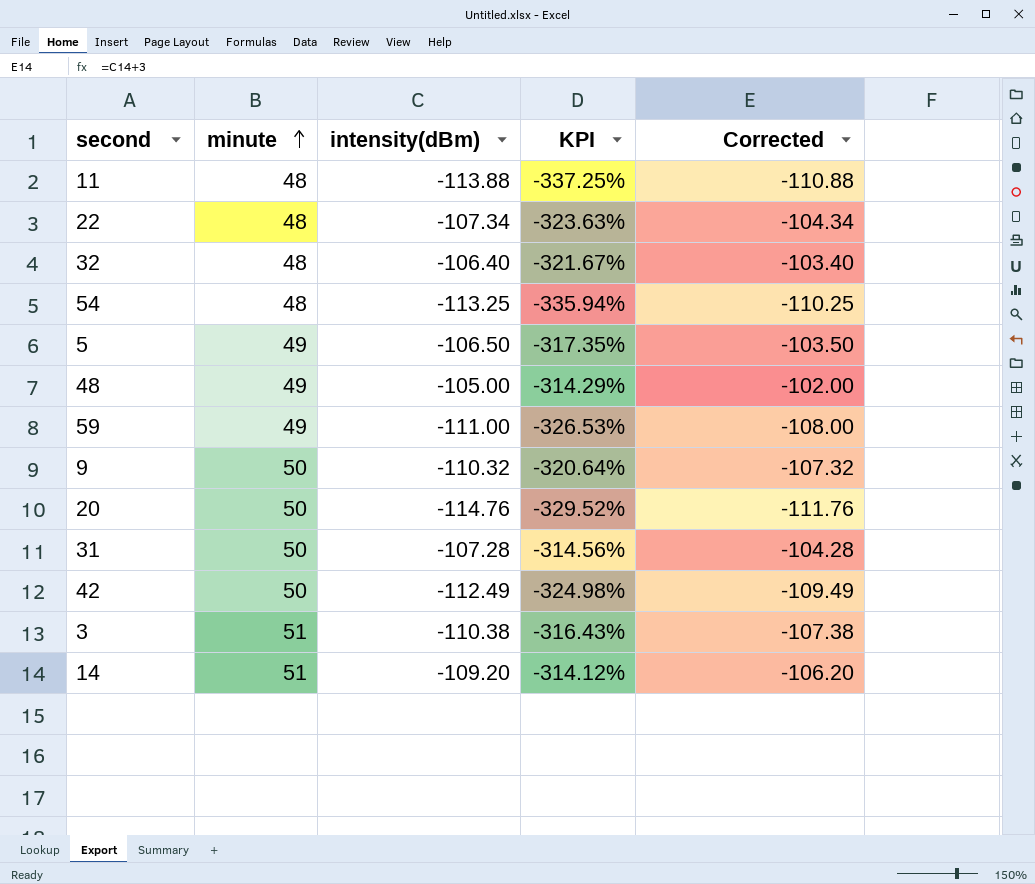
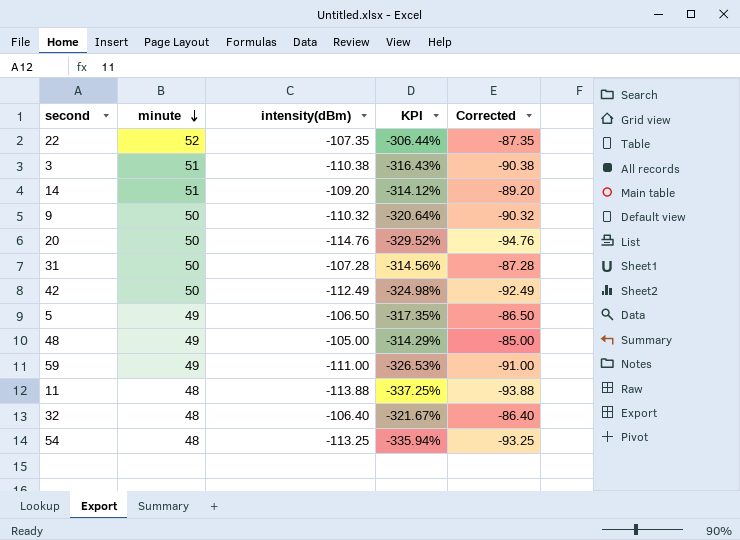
row order: minute ascending -> minute descending
column Corrected | formula: [intensity(dBm)] + 3 -> [intensity(dBm)] + 20
22 | minute: 48 -> 52
22 | intensity(dBm): -107.34 -> -107.35
22 | KPI: -323.63% -> -306.44%

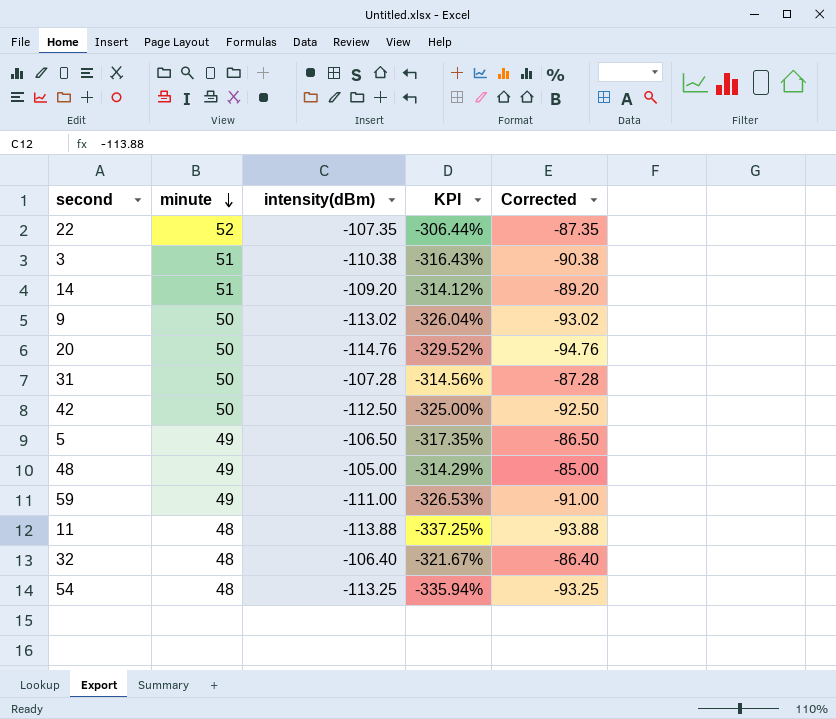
9 | intensity(dBm): -110.32 -> -113.02
9 | KPI: -320.64% -> -326.04%
9 | Corrected: -90.32 -> -93.02
42 | intensity(dBm): -112.49 -> -112.50
42 | KPI: -324.98% -> -325.00%
42 | Corrected: -92.49 -> -92.50

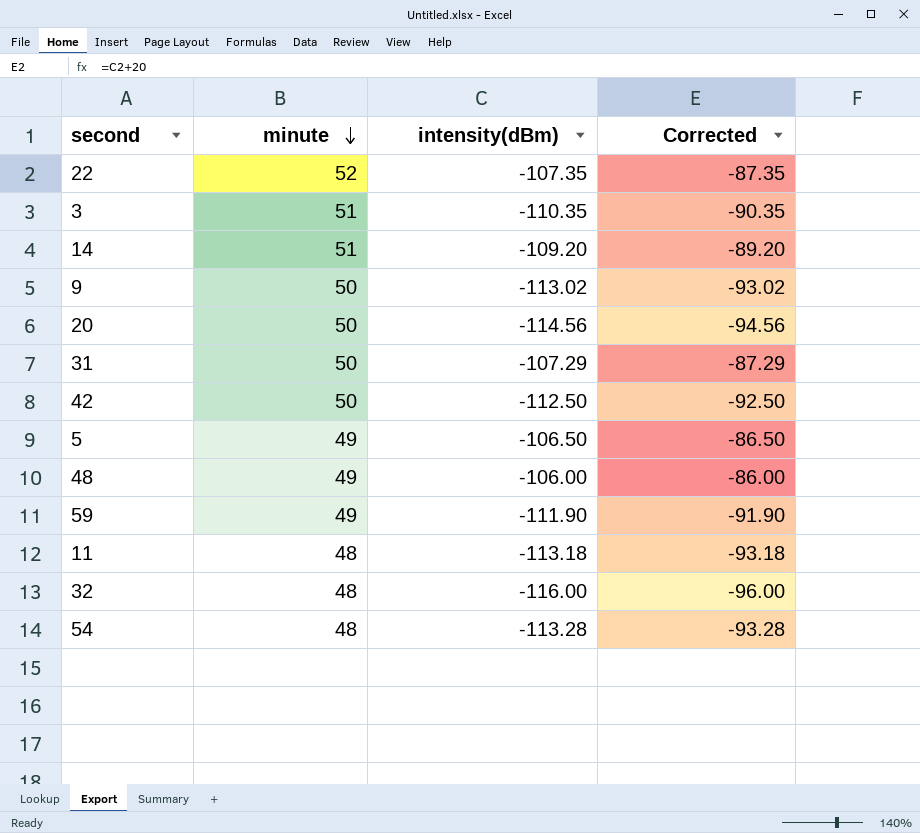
column KPI | formula: ([intensity(dBm)] - [minute]) / [minute] -> none
3 | intensity(dBm): -110.38 -> -110.35
3 | Corrected: -90.38 -> -90.35
20 | intensity(dBm): -114.76 -> -114.56
20 | Corrected: -94.76 -> -94.56
31 | intensity(dBm): -107.28 -> -107.29
31 | Corrected: -87.28 -> -87.29
48 | intensity(dBm): -105.00 -> -106.00
48 | Corrected: -85.00 -> -86.00
59 | intensity(dBm): -111.00 -> -111.90
59 | Corrected: -91.00 -> -91.90
11 | intensity(dBm): -113.88 -> -113.18
11 | Corrected: -93.88 -> -93.18
32 | intensity(dBm): -106.40 -> -116.00
32 | Corrected: -86.40 -> -96.00
54 | intensity(dBm): -113.25 -> -113.28
54 | Corrected: -93.25 -> -93.28

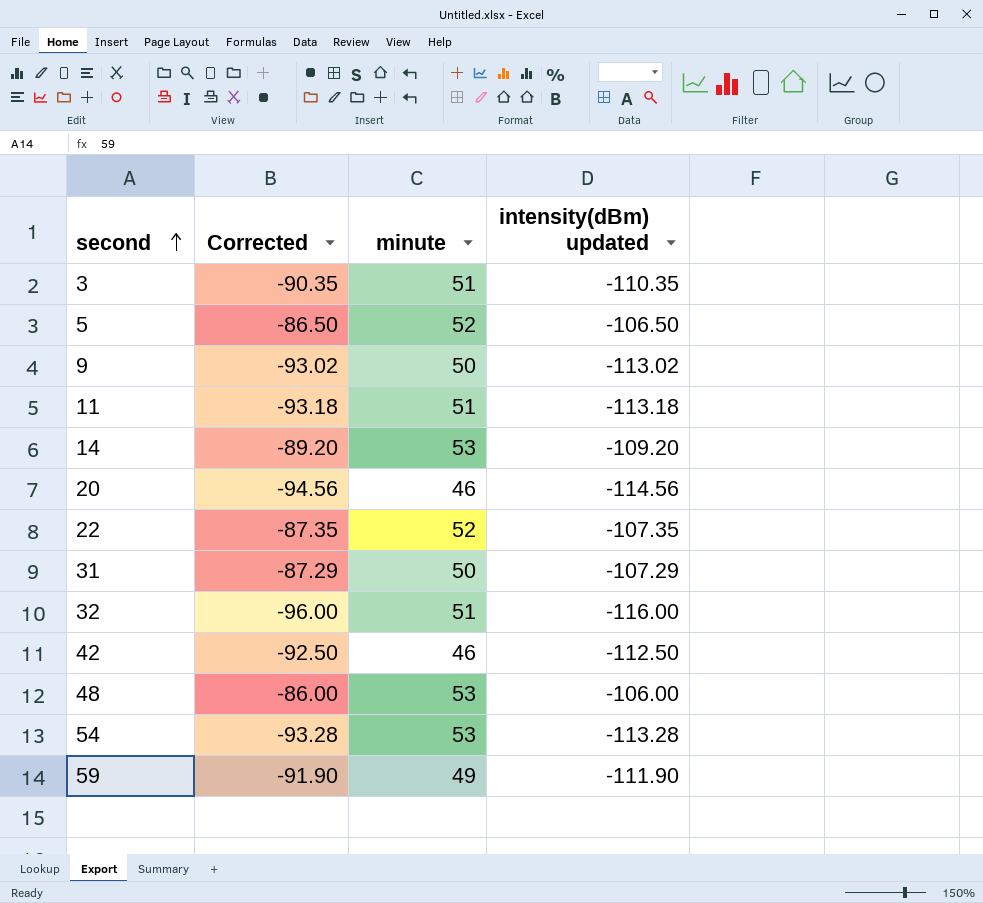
row order: minute descending -> second ascending
column Corrected | position: 4 -> 2
column name: intensity(dBm) -> intensity(dBm) updated
5 | minute: 49 -> 52
11 | minute: 48 -> 51
14 | minute: 51 -> 53
20 | minute: 50 -> 46
32 | minute: 48 -> 51
42 | minute: 50 -> 46
48 | minute: 49 -> 53
54 | minute: 48 -> 53

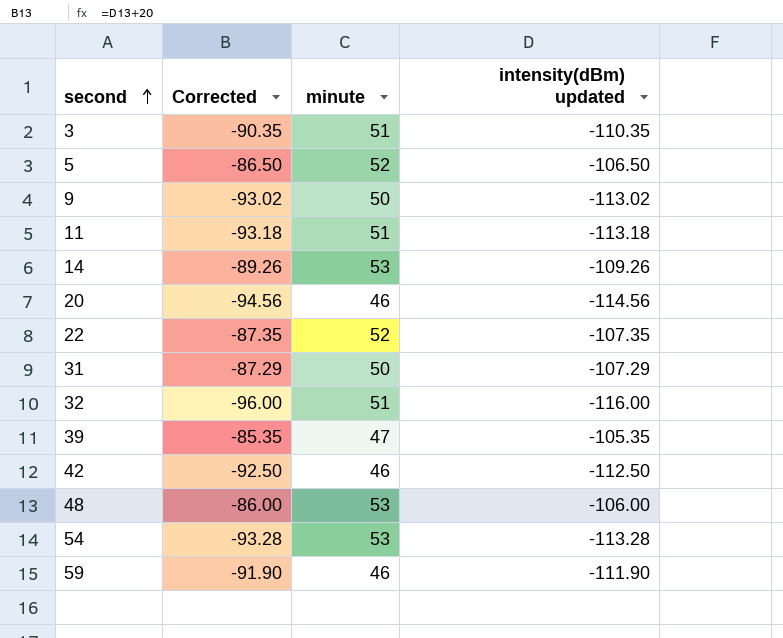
14 | Corrected: -89.20 -> -89.26
14 | intensity(dBm) updated: -109.20 -> -109.26
row 39: none -> -85.35 | 47 | -105.35
59 | minute: 49 -> 46

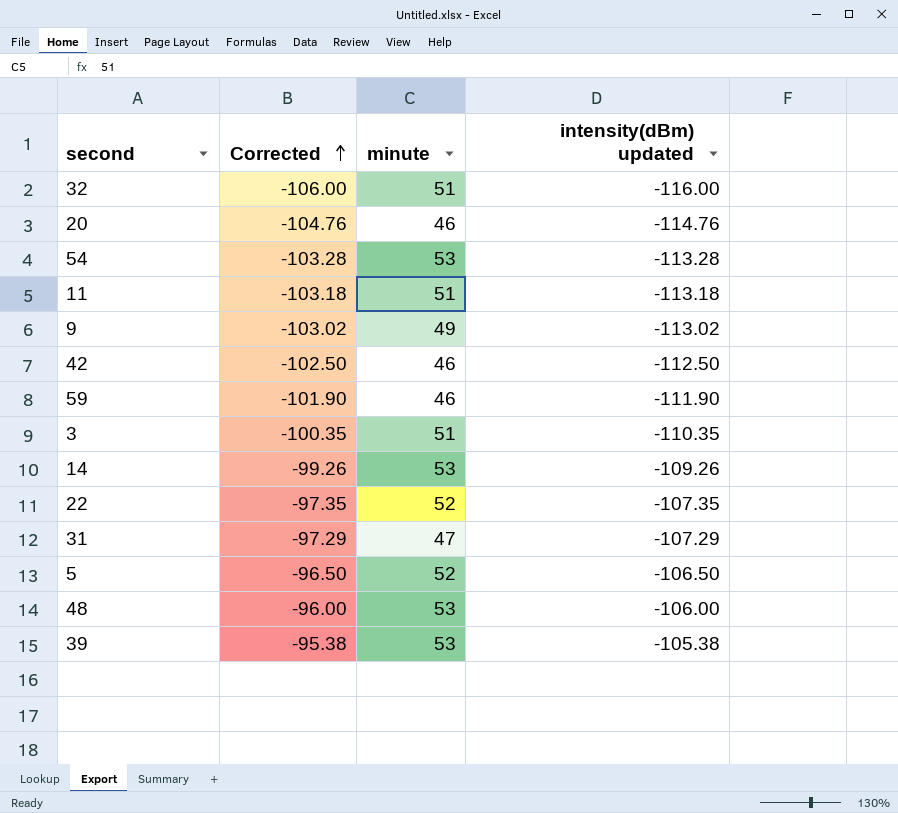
row order: second ascending -> Corrected ascending
column Corrected | formula: [intensity(dBm) updated] + 20 -> [intensity(dBm) updated] + 10
20 | intensity(dBm) updated: -114.56 -> -114.76
9 | minute: 50 -> 49
31 | minute: 50 -> 47
39 | minute: 47 -> 53
39 | intensity(dBm) updated: -105.35 -> -105.38

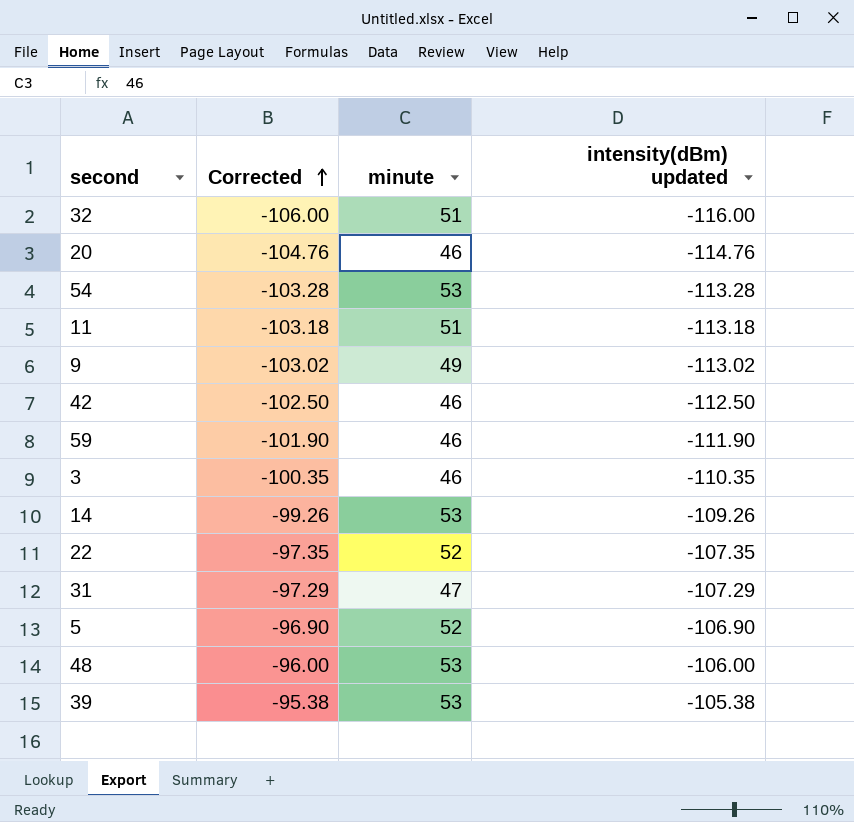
3 | minute: 51 -> 46
5 | Corrected: -96.50 -> -96.90
5 | intensity(dBm) updated: -106.50 -> -106.90

